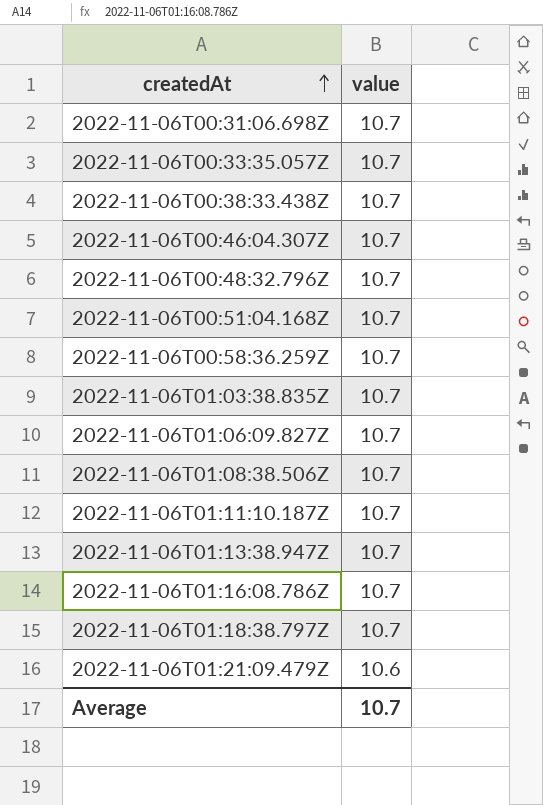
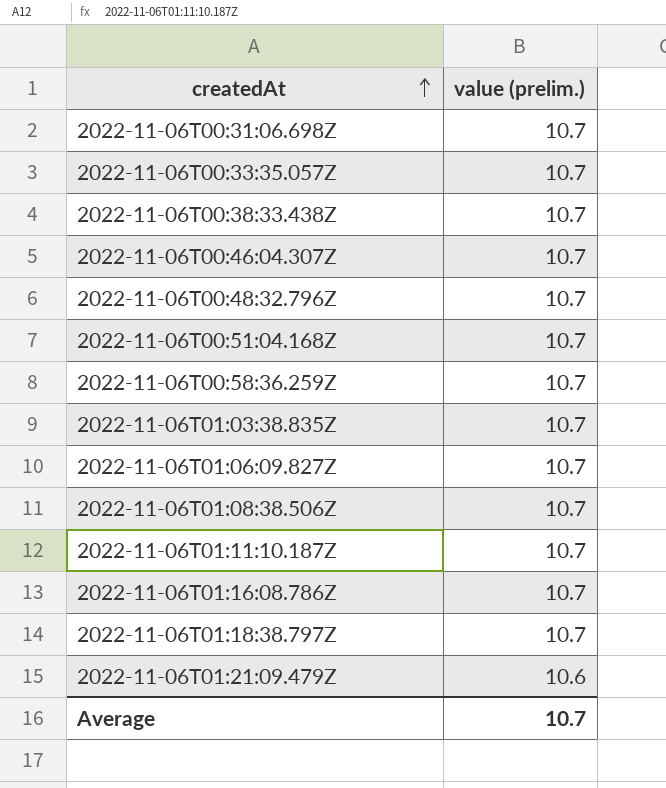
column name: value -> value (prelim.)
row 2022-11-06T01:13:38.947Z: 10.7 -> none

